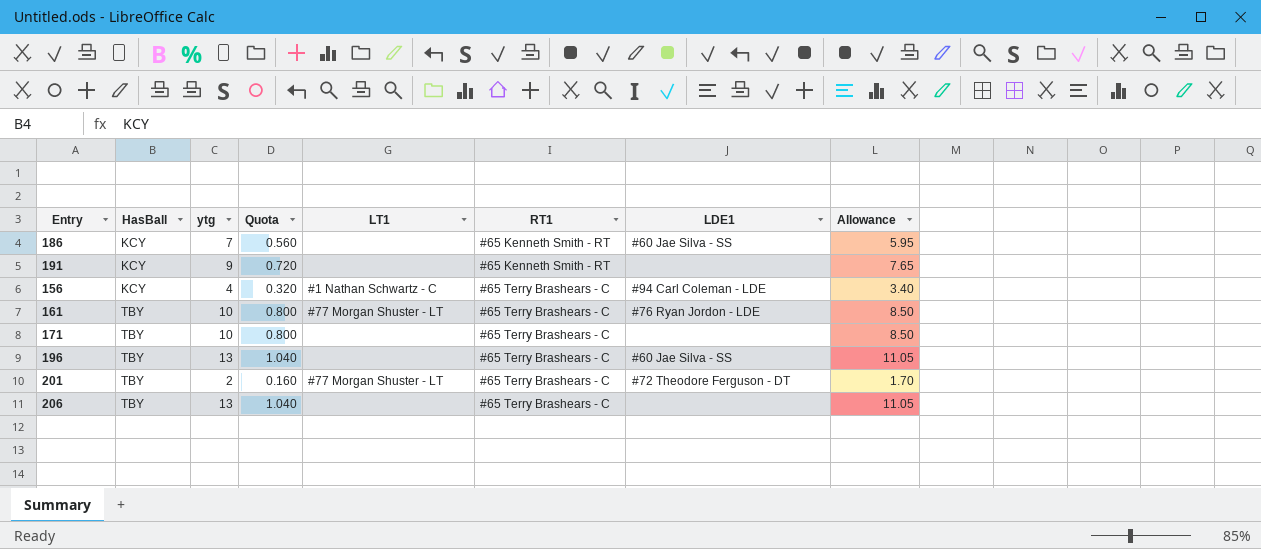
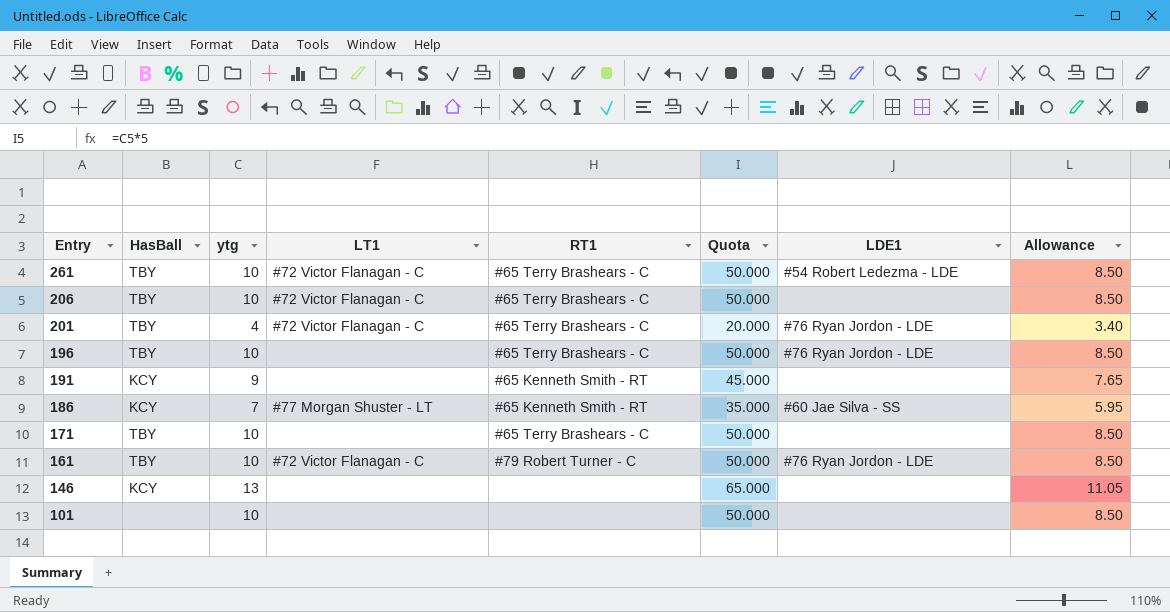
row order: HasBall ascending -> Entry descending
column Quota | formula: [ytg] * 0.08 -> [ytg] * 5
column Quota | position: 4 -> 6
row 156: KCY | 4 | 0.320 | #1 Nathan Schwartz - C | #65 Terry Brashears - C | #94 Carl Coleman - LDE | 3.40 -> none
row 261: none -> TBY | 10 | #72 Victor Flanagan - C | #65 Terry Brashears - C | 50.000 | #54 Robert Ledezma - LDE | 8.50
206 | ytg: 13 -> 10
206 | LT1: none -> #72 Victor Flanagan - C
206 | Allowance: 11.05 -> 8.50
201 | ytg: 2 -> 4
201 | LT1: #77 Morgan Shuster - LT -> #72 Victor Flanagan - C
201 | LDE1: #72 Theodore Ferguson - DT -> #76 Ryan Jordon - LDE
201 | Allowance: 1.70 -> 3.40
196 | ytg: 13 -> 10
196 | LDE1: #60 Jae Silva - SS -> #76 Ryan Jordon - LDE
196 | Allowance: 11.05 -> 8.50
186 | LT1: none -> #77 Morgan Shuster - LT
161 | LT1: #77 Morgan Shuster - LT -> #72 Victor Flanagan - C
161 | RT1: #65 Terry Brashears - C -> #79 Robert Turner - C
row 146: none -> KCY | 13 | none | none | 65.000 | none | 11.05
row 101: none -> none | 10 | none | none | 50.000 | none | 8.50

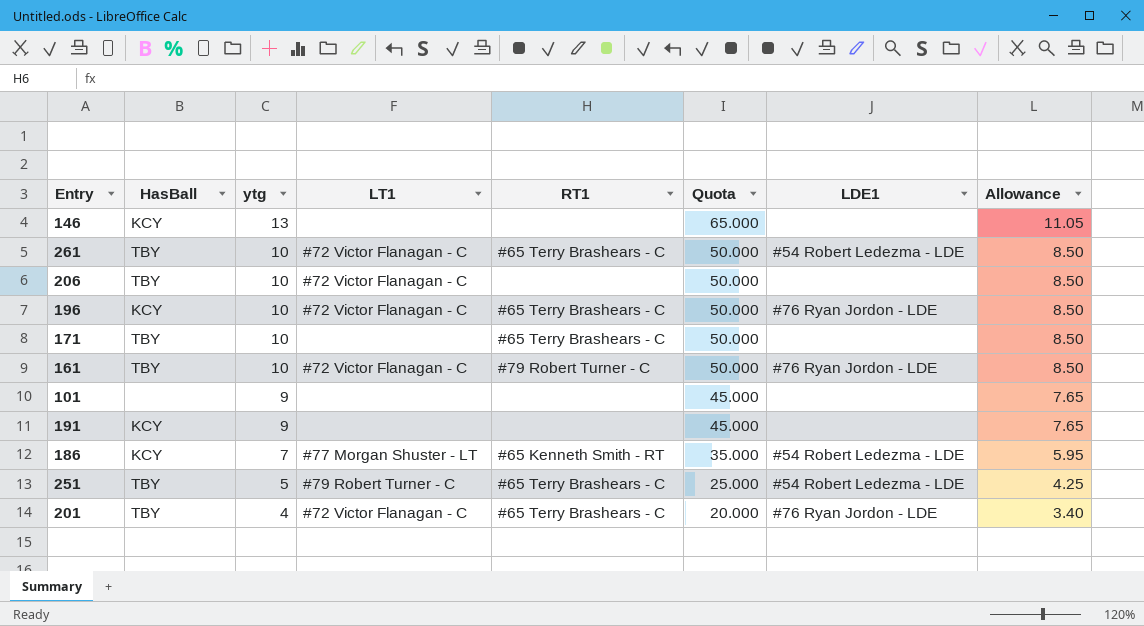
row order: Entry descending -> ytg descending
206 | RT1: #65 Terry Brashears - C -> none
196 | HasBall: TBY -> KCY
196 | LT1: none -> #72 Victor Flanagan - C
101 | ytg: 10 -> 9
101 | Quota: 50.000 -> 45.000
101 | Allowance: 8.50 -> 7.65
191 | RT1: #65 Kenneth Smith - RT -> none
186 | LDE1: #60 Jae Silva - SS -> #54 Robert Ledezma - LDE
row 251: none -> TBY | 5 | #79 Robert Turner - C | #65 Terry Brashears - C | 25.000 | #54 Robert Ledezma - LDE | 4.25

